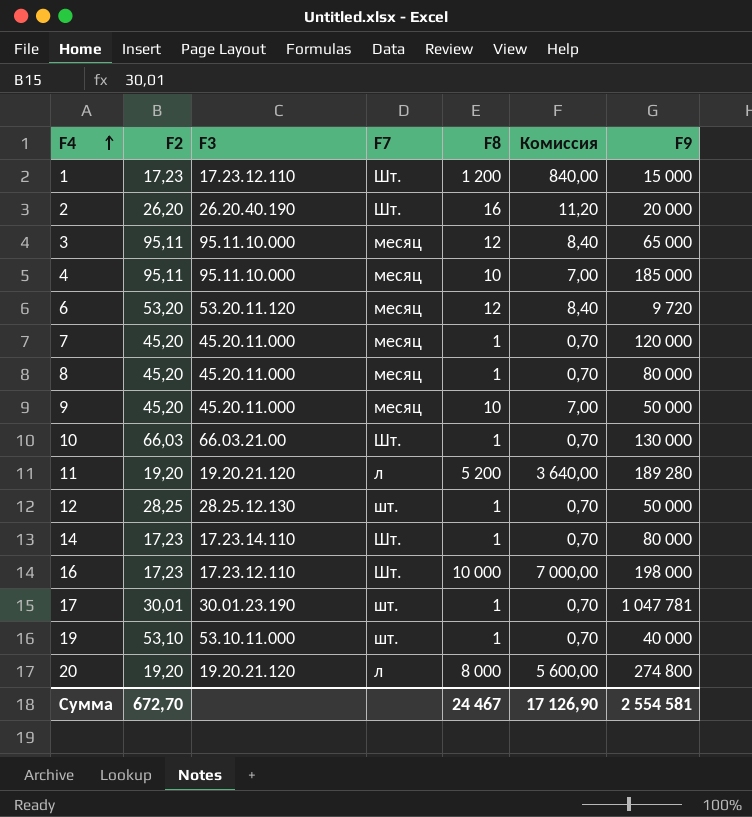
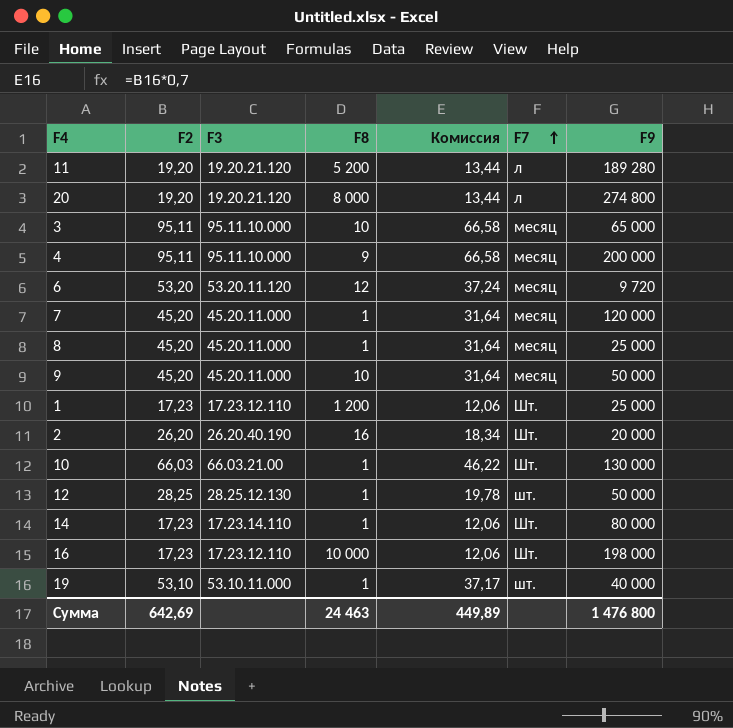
row order: F4 ascending -> F7 ascending
column Комиссия | formula: [F8] * 0,7 -> [F2] * 0,7
column F7 | position: 4 -> 6
row 17: 30,01 | 30.01.23.190 | шт. | 1 | 0,70 | 1 047 781 -> none
3 | F8: 12 -> 10
4 | F8: 10 -> 9
4 | F9: 185 000 -> 200 000
8 | F9: 80 000 -> 25 000
1 | F9: 15 000 -> 25 000
Сумма | F2: 672,70 -> 642,69
Сумма | F8: 24 467 -> 24 463
Сумма | Комиссия: 17 126,90 -> 449,89
Сумма | F9: 2 554 581 -> 1 476 800

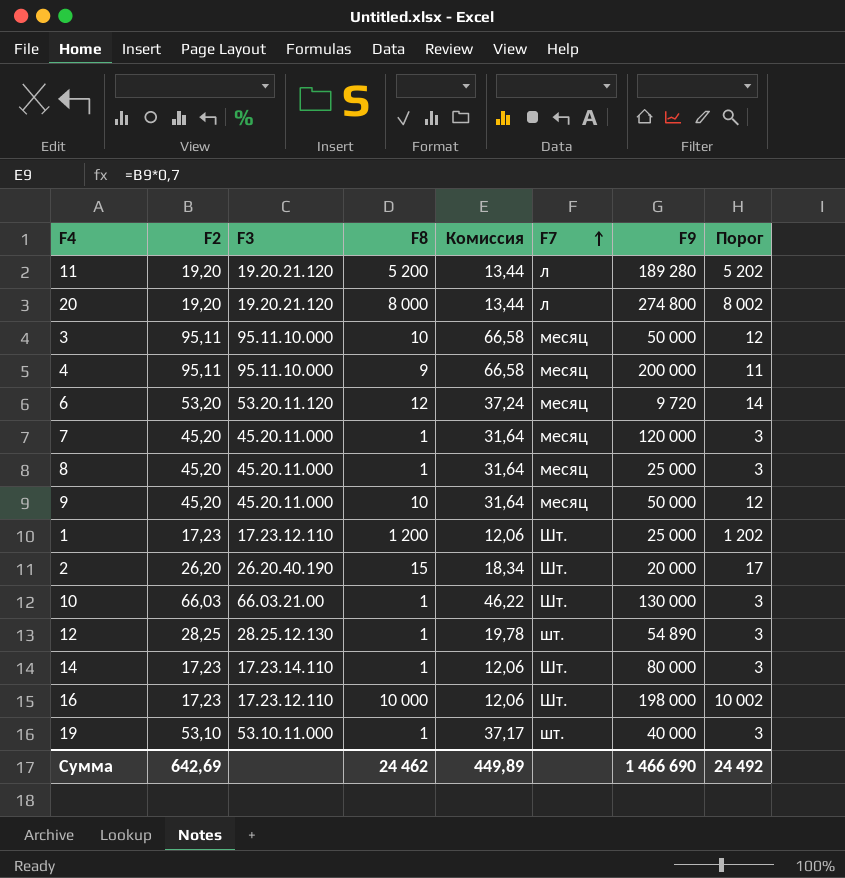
column Порог | formula: none -> [F8] + 2
3 | F9: 65 000 -> 50 000
2 | F8: 16 -> 15
12 | F9: 50 000 -> 54 890
Сумма | F8: 24 463 -> 24 462
Сумма | F9: 1 476 800 -> 1 466 690

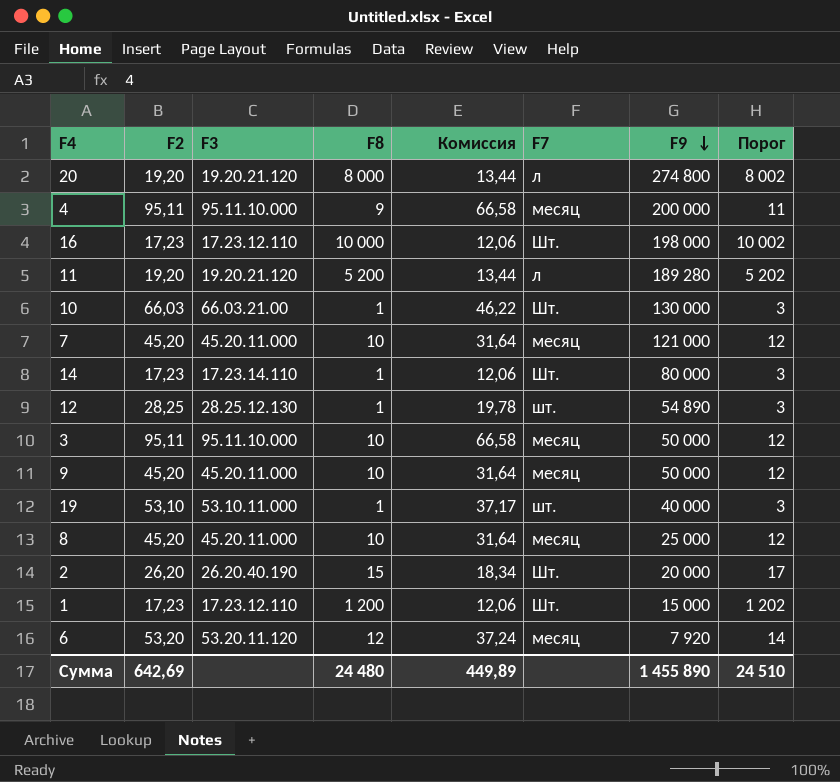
row order: F7 ascending -> F9 descending
7 | F8: 1 -> 10
7 | F9: 120 000 -> 121 000
7 | Порог: 3 -> 12
8 | F8: 1 -> 10
8 | Порог: 3 -> 12
1 | F9: 25 000 -> 15 000
6 | F9: 9 720 -> 7 920
Сумма | F8: 24 462 -> 24 480
Сумма | F9: 1 466 690 -> 1 455 890
Сумма | Порог: 24 492 -> 24 510

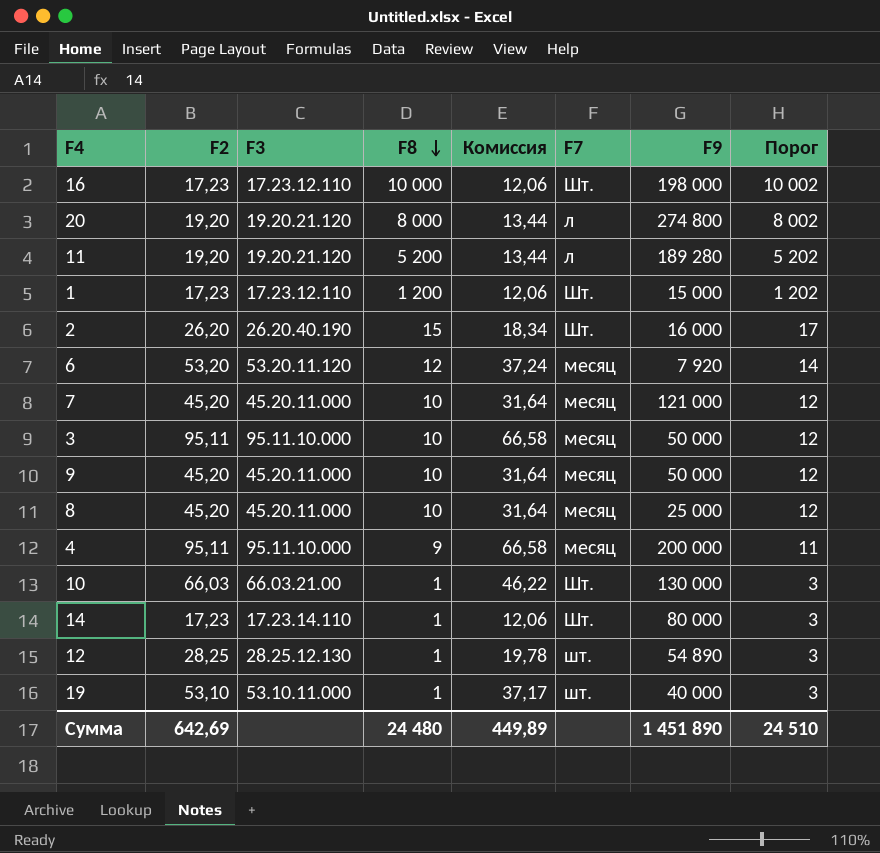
row order: F9 descending -> F8 descending
2 | F9: 20 000 -> 16 000
Сумма | F9: 1 455 890 -> 1 451 890

